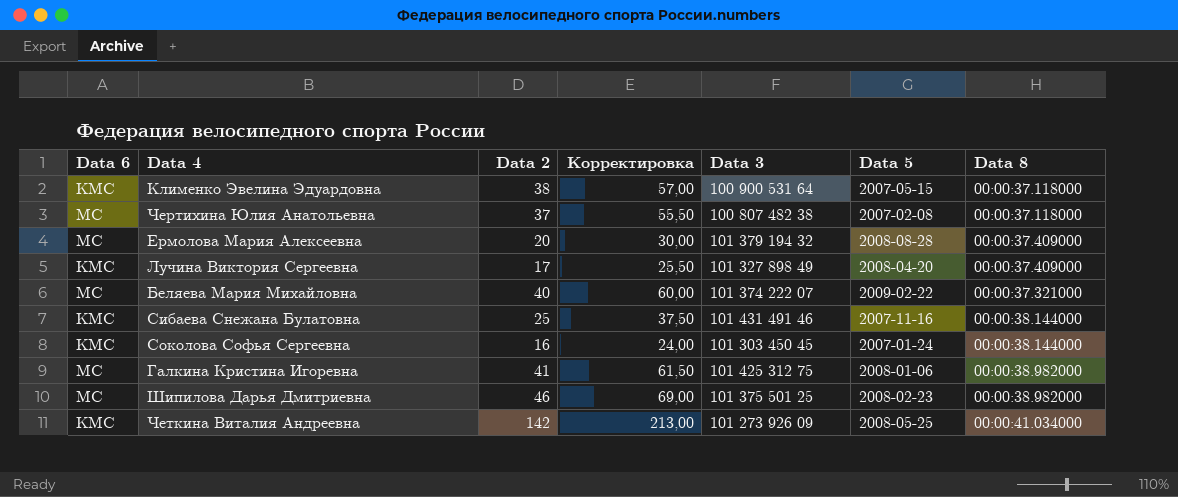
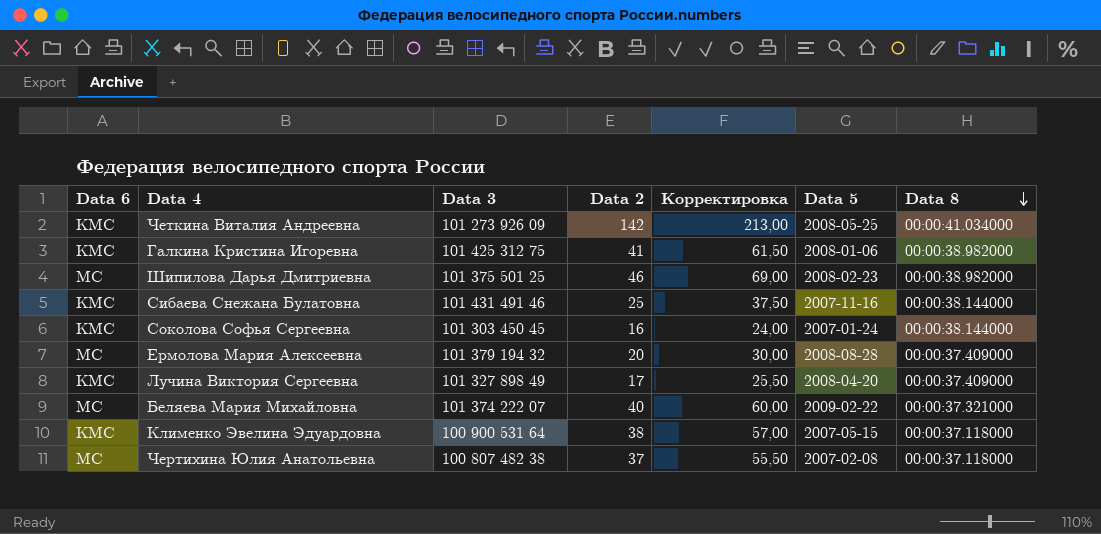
row order: none -> Data 8 descending
column Data 3 | position: 5 -> 3
Галкина Кристина Игоревна | Data 6: МС -> КМС

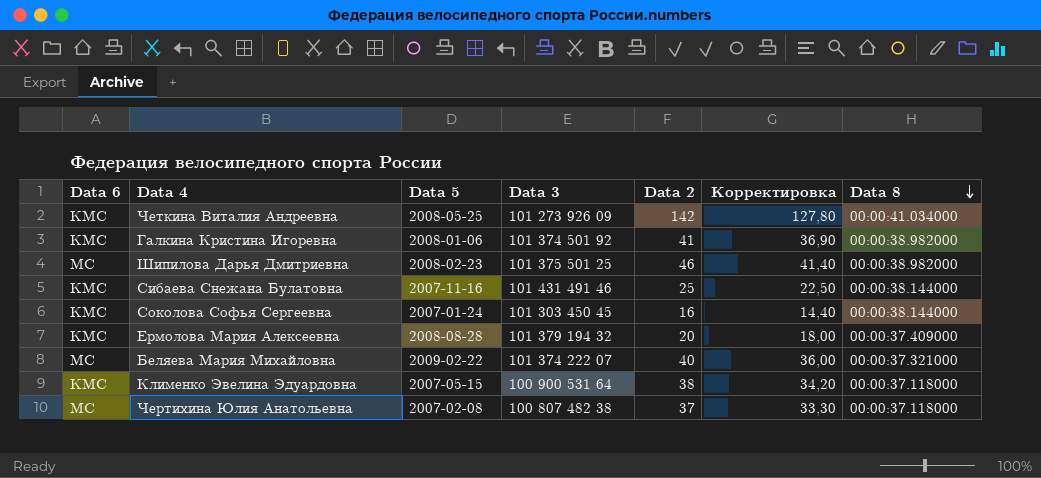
column Data 5 | position: 6 -> 3
column Корректировка | formula: [Data 2] * 1,5 -> [Data 2] * 0,9
row Лучина Виктория Сергеевна: КМС | 101 327 898 49 | 17 | 25,50 | 2008-04-20 | 00:00:37.409000 -> none
Галкина Кристина Игоревна | Data 3: 101 425 312 75 -> 101 374 501 92
Ермолова Мария Алексеевна | Data 6: МС -> КМС

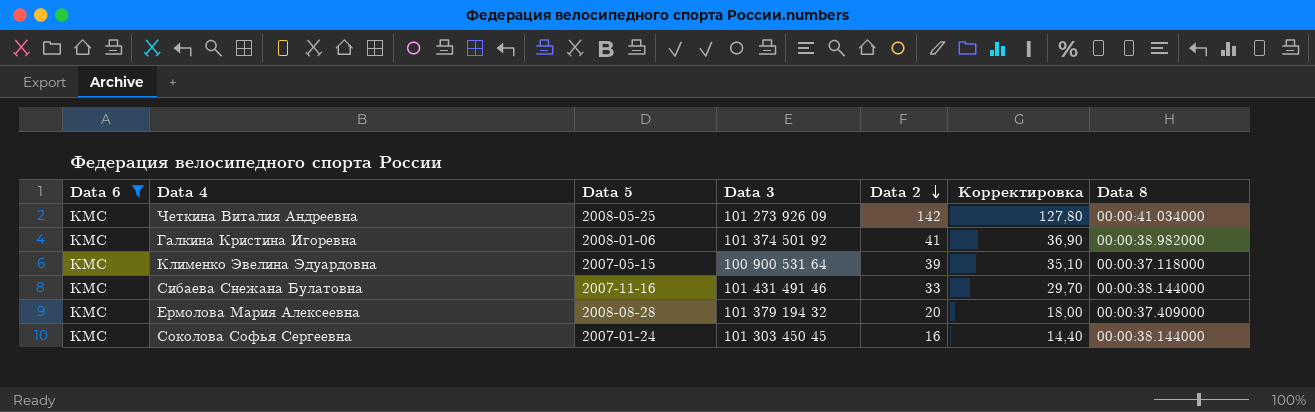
filter: none -> Data 6 = КМС
row order: Data 8 descending -> Data 2 descending
Клименко Эвелина Эдуардовна | Data 2: 38 -> 39
Клименко Эвелина Эдуардовна | Корректировка: 34,20 -> 35,10
Сибаева Снежана Булатовна | Data 2: 25 -> 33
Сибаева Снежана Булатовна | Корректировка: 22,50 -> 29,70

